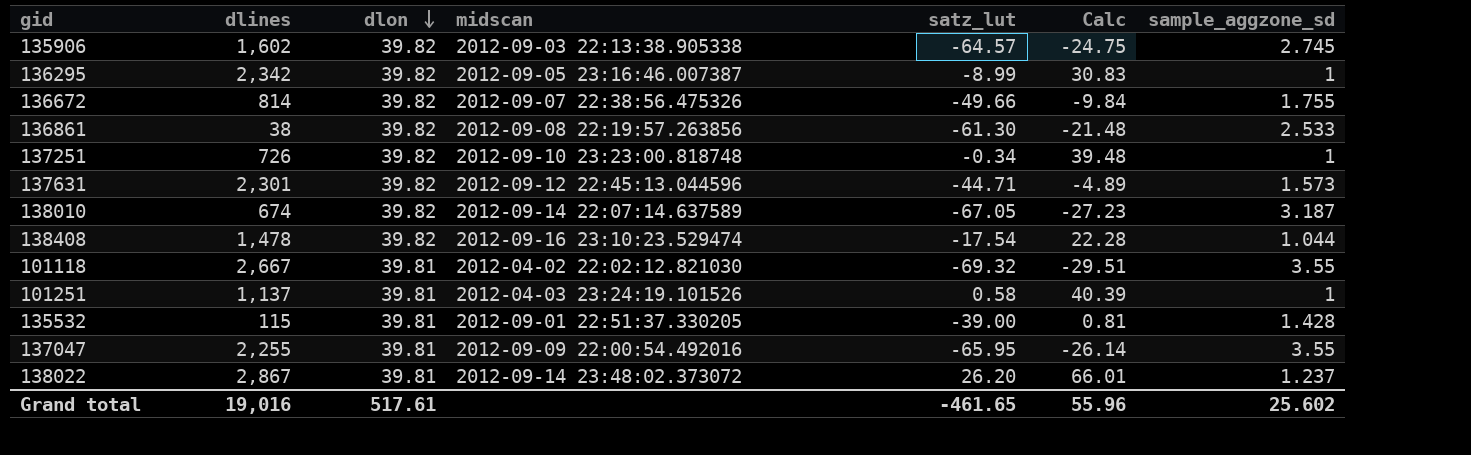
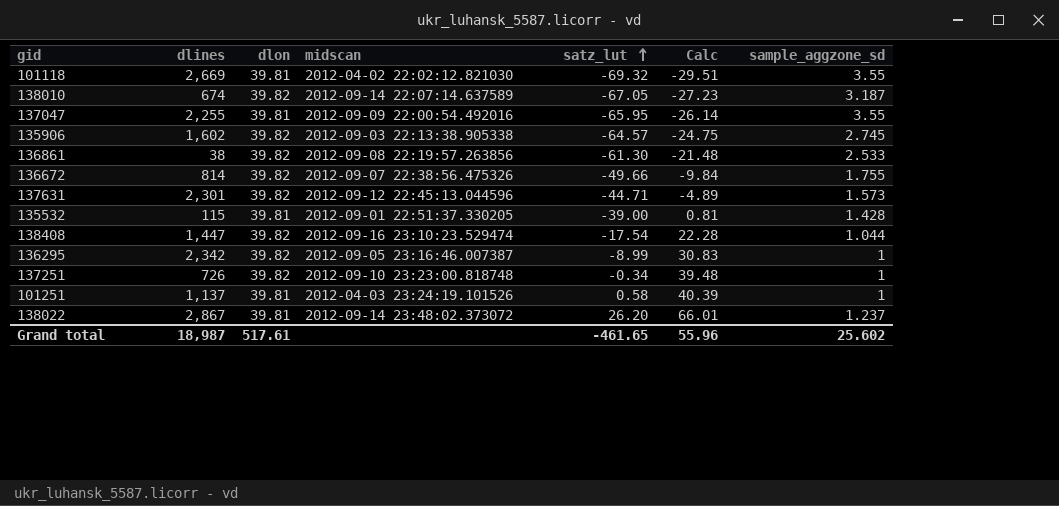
row order: dlon descending -> satz_lut ascending
101118 | dlines: 2,667 -> 2,669
138408 | dlines: 1,478 -> 1,447
Grand total | dlines: 19,016 -> 18,987

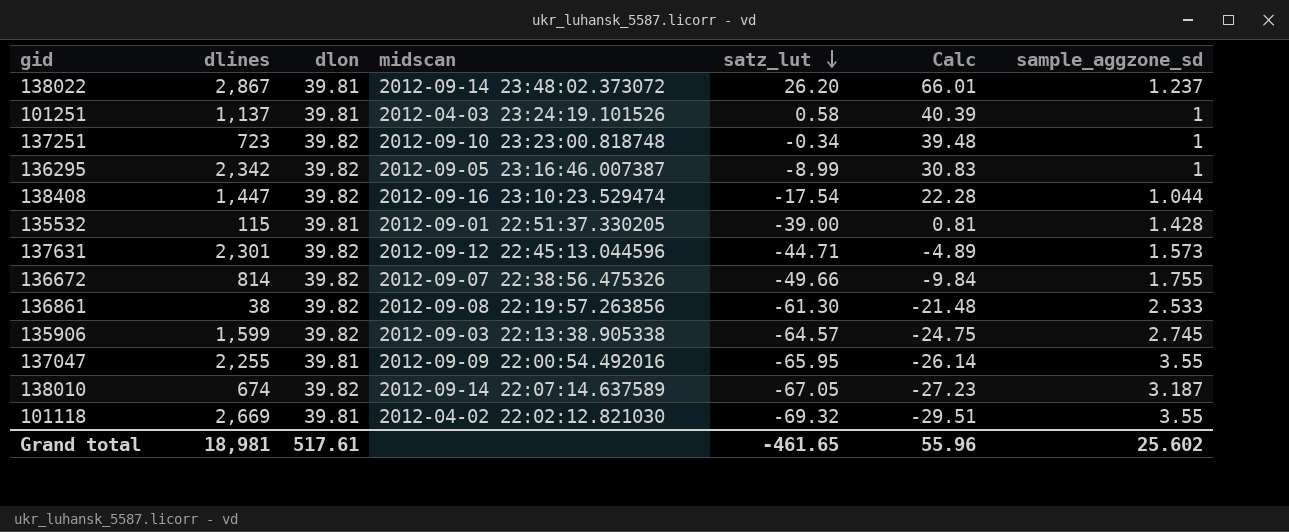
row order: satz_lut ascending -> satz_lut descending
137251 | dlines: 726 -> 723
135906 | dlines: 1,602 -> 1,599
Grand total | dlines: 18,987 -> 18,981

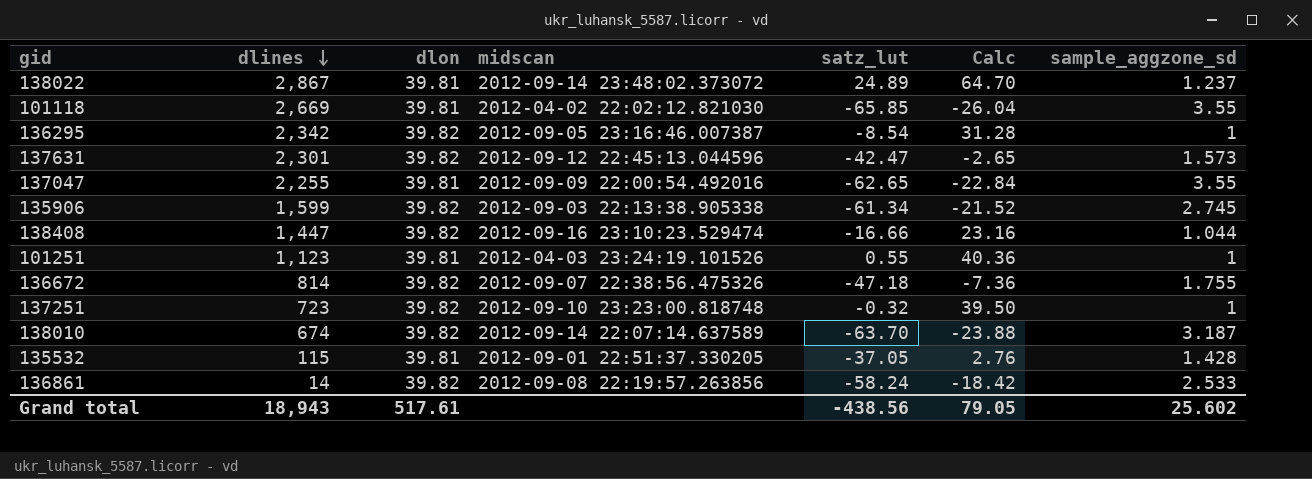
row order: satz_lut descending -> dlines descending
138022 | satz_lut: 26.20 -> 24.89
138022 | Calc: 66.01 -> 64.70
101118 | satz_lut: -69.32 -> -65.85
101118 | Calc: -29.51 -> -26.04
136295 | satz_lut: -8.99 -> -8.54
136295 | Calc: 30.83 -> 31.28
137631 | satz_lut: -44.71 -> -42.47
137631 | Calc: -4.89 -> -2.65
137047 | satz_lut: -65.95 -> -62.65
137047 | Calc: -26.14 -> -22.84
135906 | satz_lut: -64.57 -> -61.34
135906 | Calc: -24.75 -> -21.52
138408 | satz_lut: -17.54 -> -16.66
138408 | Calc: 22.28 -> 23.16
101251 | dlines: 1,137 -> 1,123
101251 | satz_lut: 0.58 -> 0.55
101251 | Calc: 40.39 -> 40.36
136672 | satz_lut: -49.66 -> -47.18
136672 | Calc: -9.84 -> -7.36
137251 | satz_lut: -0.34 -> -0.32
137251 | Calc: 39.48 -> 39.50
138010 | satz_lut: -67.05 -> -63.70
138010 | Calc: -27.23 -> -23.88
135532 | satz_lut: -39.00 -> -37.05
135532 | Calc: 0.81 -> 2.76
136861 | dlines: 38 -> 14
136861 | satz_lut: -61.30 -> -58.24
136861 | Calc: -21.48 -> -18.42
Grand total | dlines: 18,981 -> 18,943
Grand total | satz_lut: -461.65 -> -438.56
Grand total | Calc: 55.96 -> 79.05

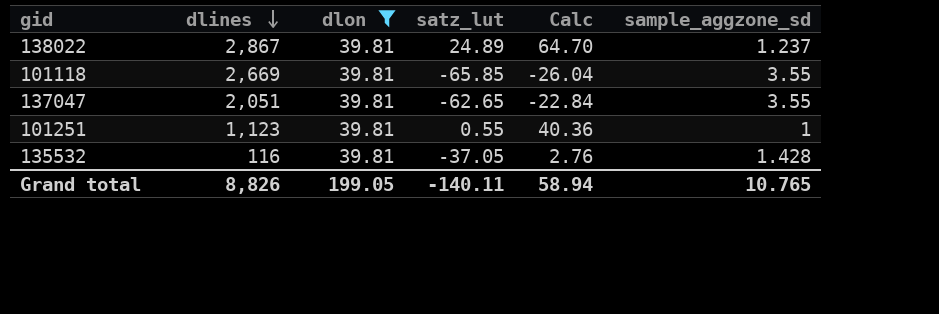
filter: none -> dlon = 39.81
column midscan | position: 4 -> none
137047 | dlines: 2,255 -> 2,051
135532 | dlines: 115 -> 116
Grand total | dlines: 18,943 -> 8,826
Grand total | dlon: 517.61 -> 199.05
Grand total | satz_lut: -438.56 -> -140.11
Grand total | Calc: 79.05 -> 58.94
Grand total | sample_aggzone_sd: 25.602 -> 10.765

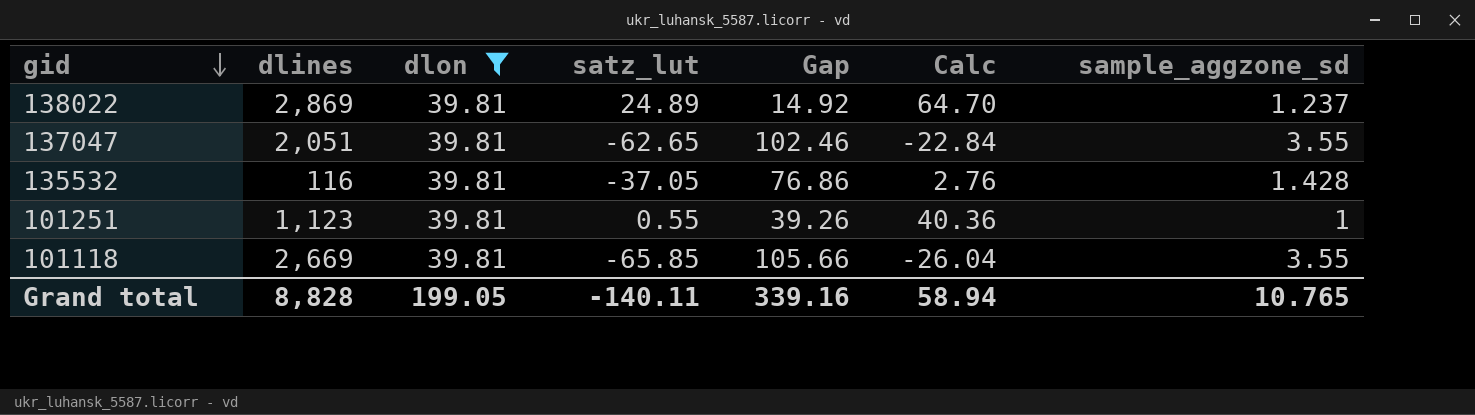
row order: dlines descending -> gid descending
column Gap | formula: none -> [dlon] - [satz_lut]
138022 | dlines: 2,867 -> 2,869
Grand total | dlines: 8,826 -> 8,828

